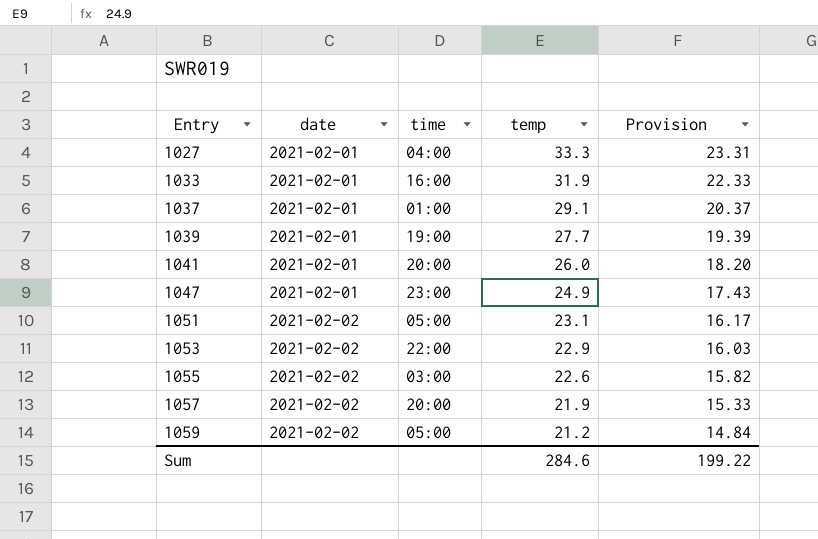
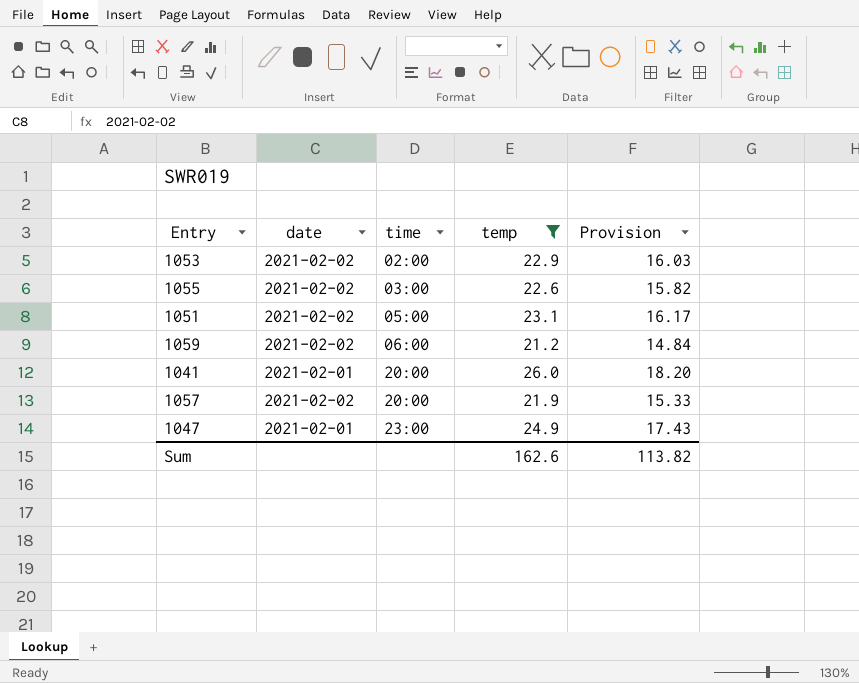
filter: none -> temp <= 26.0
row order: Entry ascending -> time ascending
1053 | time: 22:00 -> 02:00
1059 | time: 05:00 -> 06:00
Sum | temp: 284.6 -> 162.6
Sum | Provision: 199.22 -> 113.82

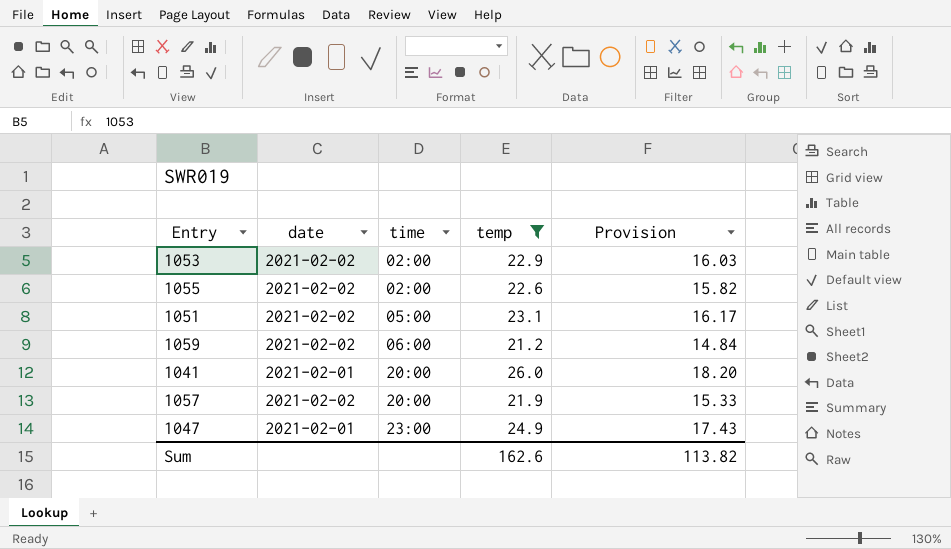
1055 | time: 03:00 -> 02:00

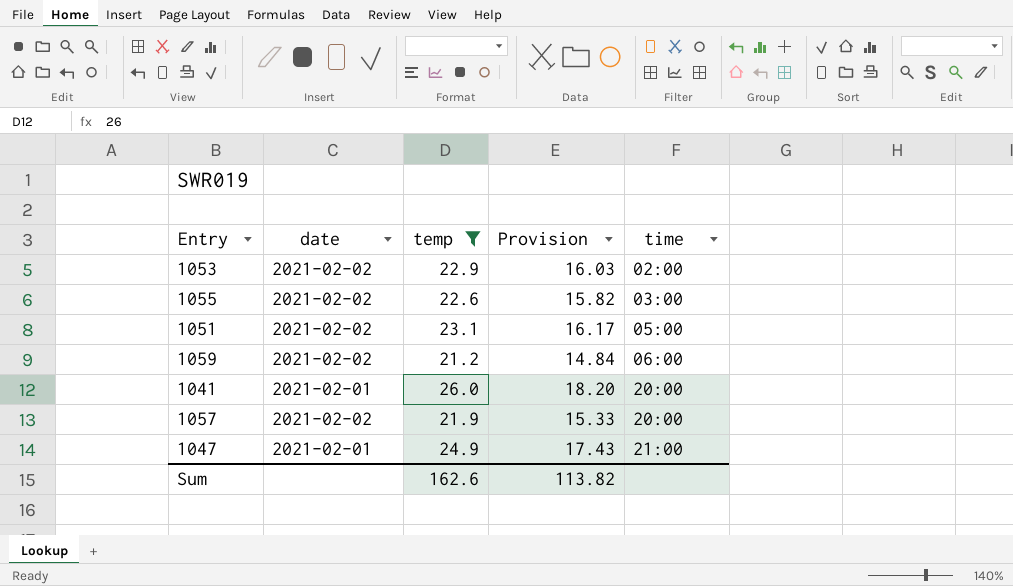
column time | position: 3 -> 5
1055 | time: 02:00 -> 03:00
1047 | time: 23:00 -> 21:00

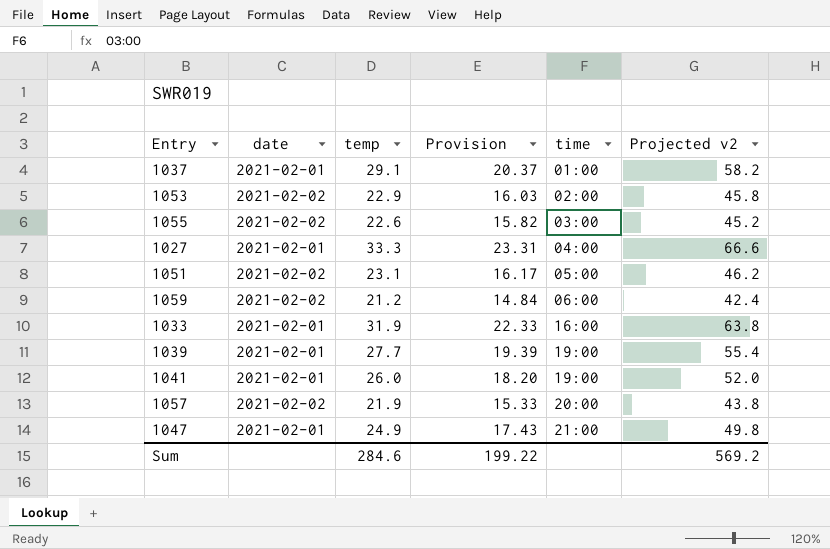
filter: temp <= 26.0 -> none
column Projected v2 | formula: none -> [temp] * 2
1041 | time: 20:00 -> 19:00
Sum | temp: 162.6 -> 284.6
Sum | Provision: 113.82 -> 199.22

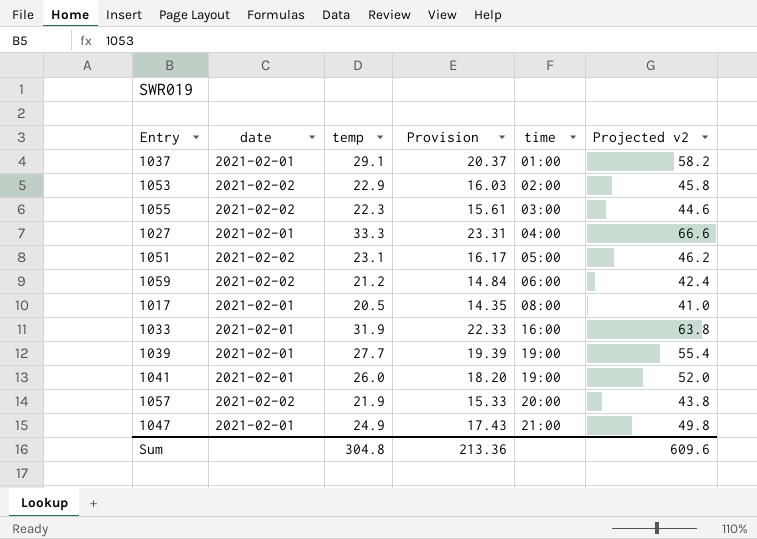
1055 | temp: 22.6 -> 22.3
1055 | Provision: 15.82 -> 15.61
1055 | Projected v2: 45.2 -> 44.6
row 1017: none -> 2021-02-01 | 20.5 | 14.35 | 08:00 | 41.0
Sum | temp: 284.6 -> 304.8
Sum | Provision: 199.22 -> 213.36
Sum | Projected v2: 569.2 -> 609.6

